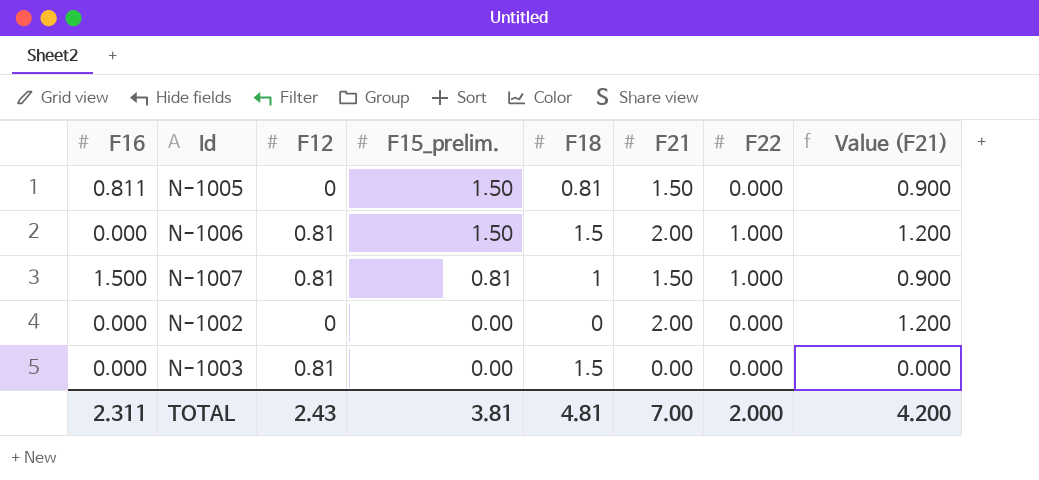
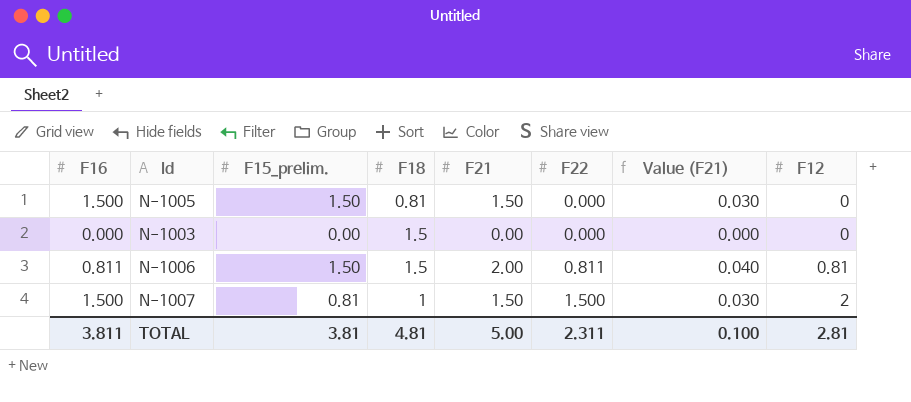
row order: F15_prelim. descending -> F22 ascending
column Value (F21) | formula: [F21] * 0.6 -> [F21] * 0.02
column F12 | position: 3 -> 8
row N-1002: 0.000 | 0 | 0.00 | 0 | 2.00 | 0.000 | 1.200 -> none
N-1005 | F16: 0.811 -> 1.500
N-1003 | F12: 0.81 -> 0
N-1006 | F16: 0.000 -> 0.811
N-1006 | F22: 1.000 -> 0.811
N-1007 | F22: 1.000 -> 1.500
N-1007 | F12: 0.81 -> 2
TOTAL | F16: 2.311 -> 3.811
TOTAL | F21: 7.00 -> 5.00
TOTAL | F22: 2.000 -> 2.311
TOTAL | Value (F21): 4.200 -> 0.100
TOTAL | F12: 2.43 -> 2.81

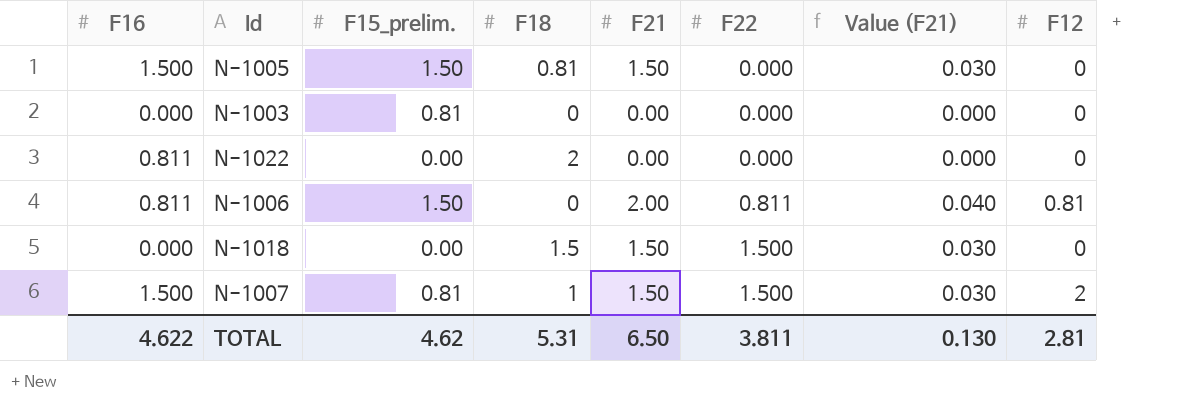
N-1003 | F15_prelim.: 0.00 -> 0.81
N-1003 | F18: 1.5 -> 0
row N-1022: none -> 0.811 | 0.00 | 2 | 0.00 | 0.000 | 0.000 | 0
N-1006 | F18: 1.5 -> 0
row N-1018: none -> 0.000 | 0.00 | 1.5 | 1.50 | 1.500 | 0.030 | 0
TOTAL | F16: 3.811 -> 4.622
TOTAL | F15_prelim.: 3.81 -> 4.62
TOTAL | F18: 4.81 -> 5.31
TOTAL | F21: 5.00 -> 6.50
TOTAL | F22: 2.311 -> 3.811
TOTAL | Value (F21): 0.100 -> 0.130

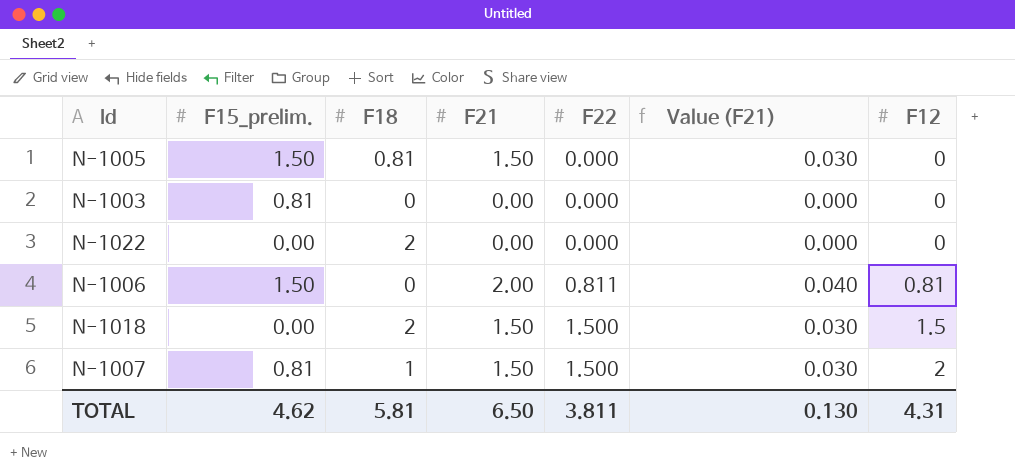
column F16 | position: 1 -> none
N-1018 | F18: 1.5 -> 2
N-1018 | F12: 0 -> 1.5
TOTAL | F18: 5.31 -> 5.81
TOTAL | F12: 2.81 -> 4.31

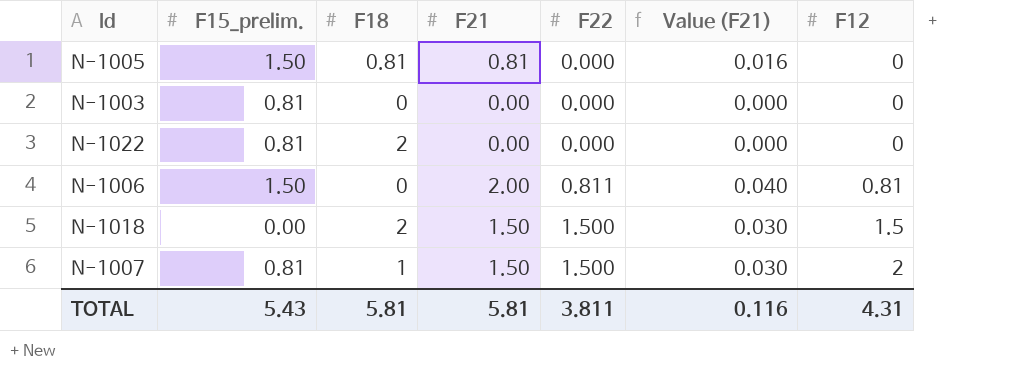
N-1005 | F21: 1.50 -> 0.81
N-1005 | Value (F21): 0.030 -> 0.016
N-1022 | F15_prelim.: 0.00 -> 0.81
TOTAL | F15_prelim.: 4.62 -> 5.43
TOTAL | F21: 6.50 -> 5.81
TOTAL | Value (F21): 0.130 -> 0.116

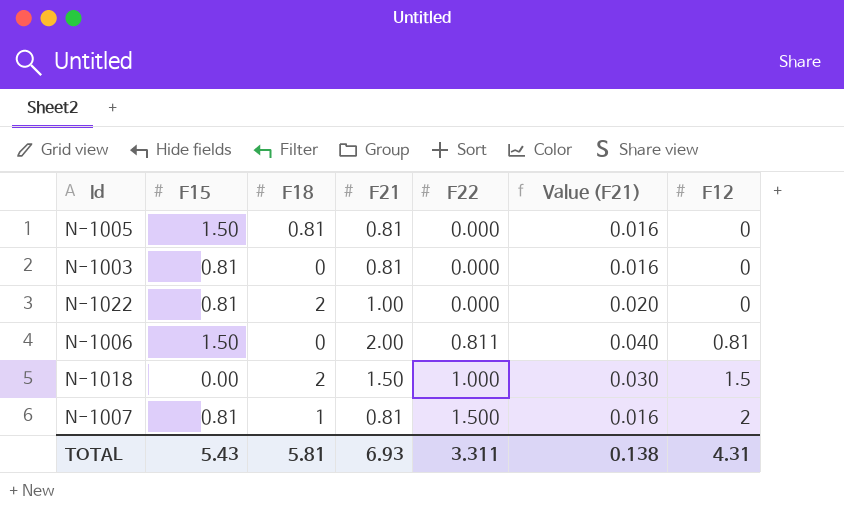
column name: F15_prelim. -> F15
N-1003 | F21: 0.00 -> 0.81
N-1003 | Value (F21): 0.000 -> 0.016
N-1022 | F21: 0.00 -> 1.00
N-1022 | Value (F21): 0.000 -> 0.020
N-1018 | F22: 1.500 -> 1.000
N-1007 | F21: 1.50 -> 0.81
N-1007 | Value (F21): 0.030 -> 0.016
TOTAL | F21: 5.81 -> 6.93
TOTAL | F22: 3.811 -> 3.311
TOTAL | Value (F21): 0.116 -> 0.138

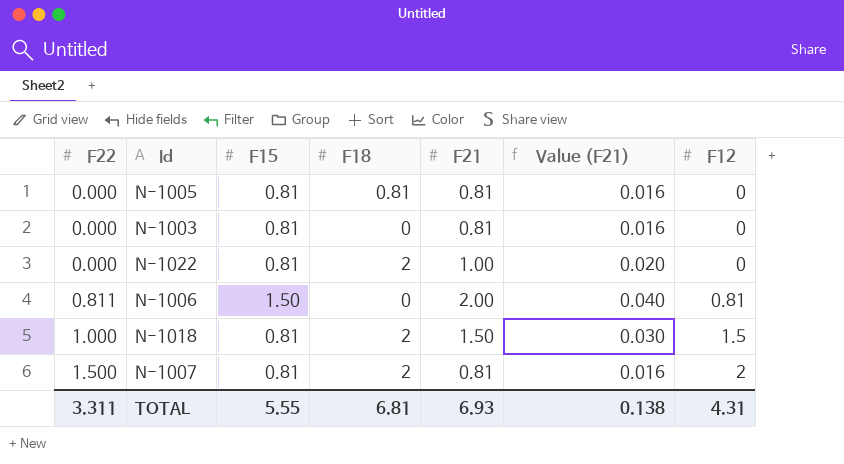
column F22 | position: 5 -> 1
N-1005 | F15: 1.50 -> 0.81
N-1018 | F15: 0.00 -> 0.81
N-1007 | F18: 1 -> 2
TOTAL | F15: 5.43 -> 5.55
TOTAL | F18: 5.81 -> 6.81

